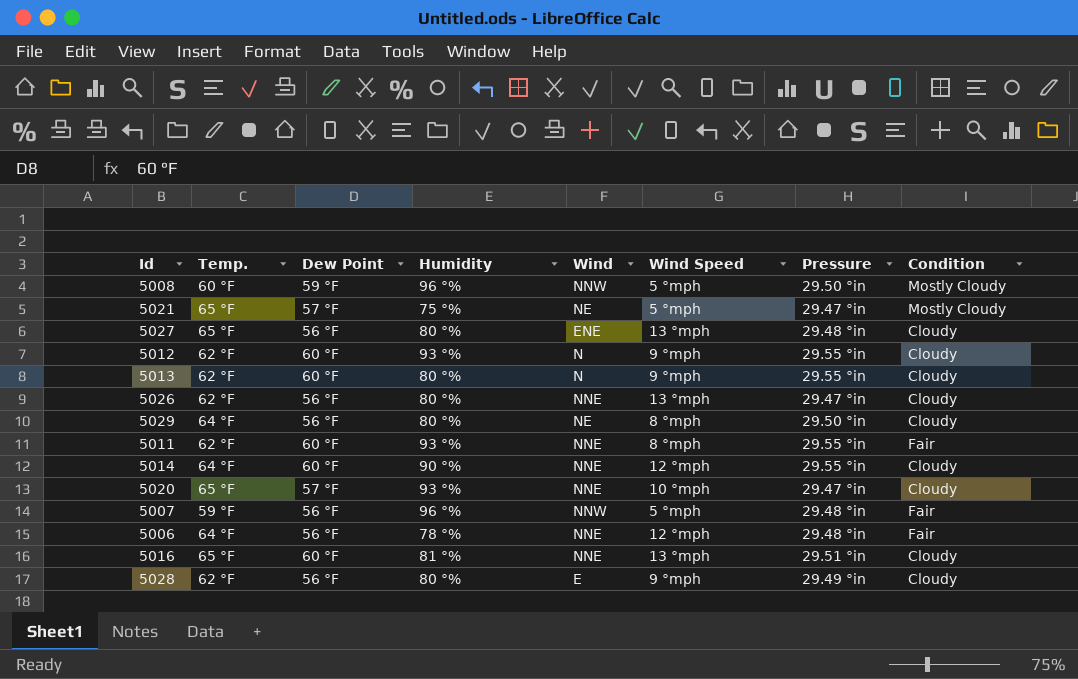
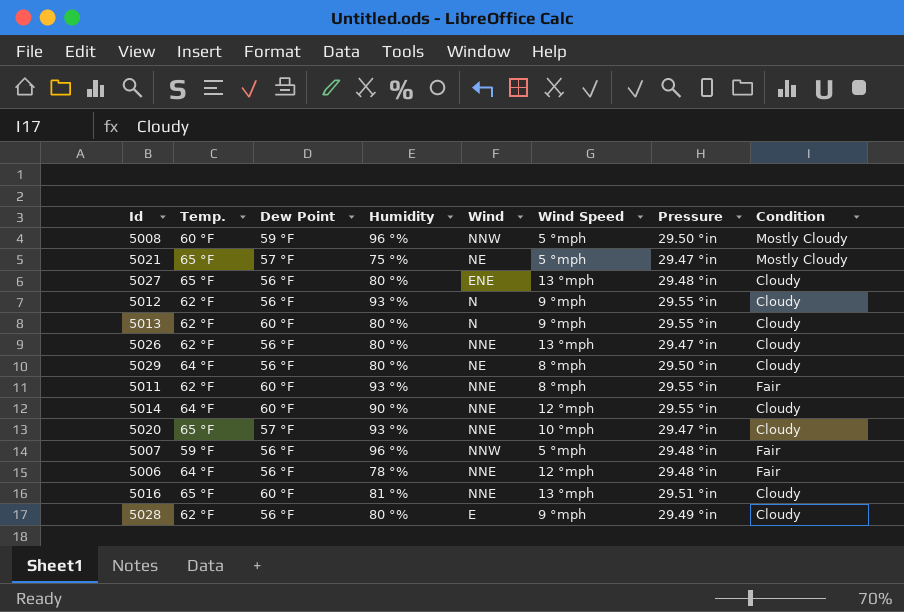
5012 | Dew Point: 60 °F -> 56 °F

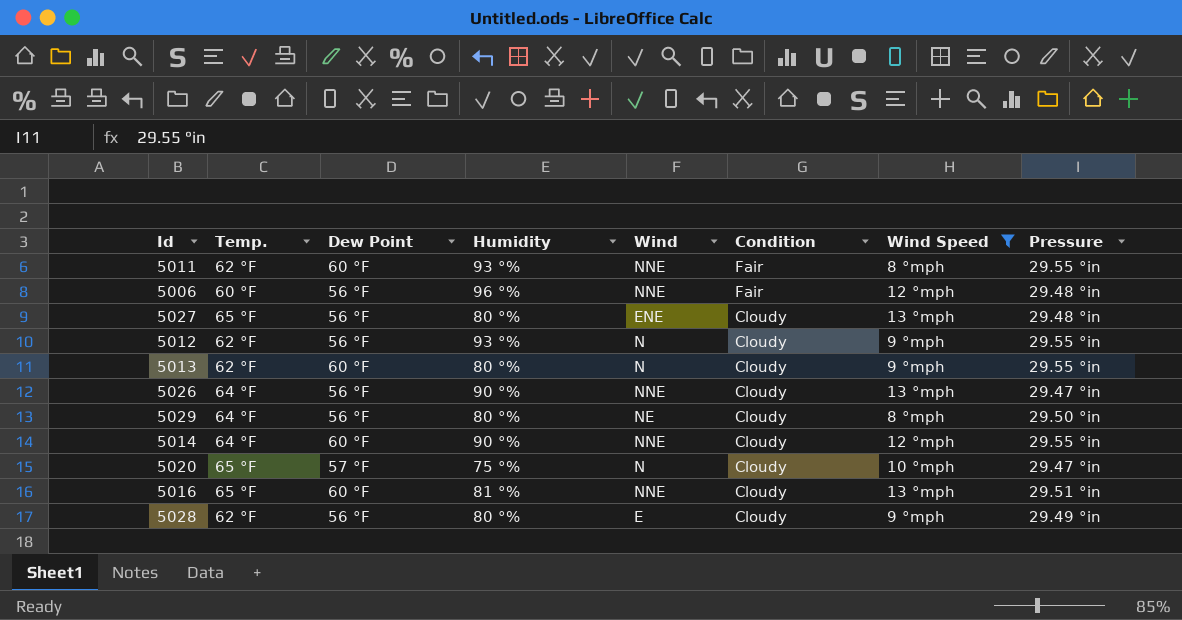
filter: none -> Wind Speed != 5 °mph
row order: none -> Condition descending
column Condition | position: 8 -> 6
5006 | Temp.: 64 °F -> 60 °F
5006 | Humidity: 78 °% -> 96 °%
5026 | Temp.: 62 °F -> 64 °F
5026 | Humidity: 80 °% -> 90 °%
5020 | Humidity: 93 °% -> 75 °%
5020 | Wind: NNE -> N

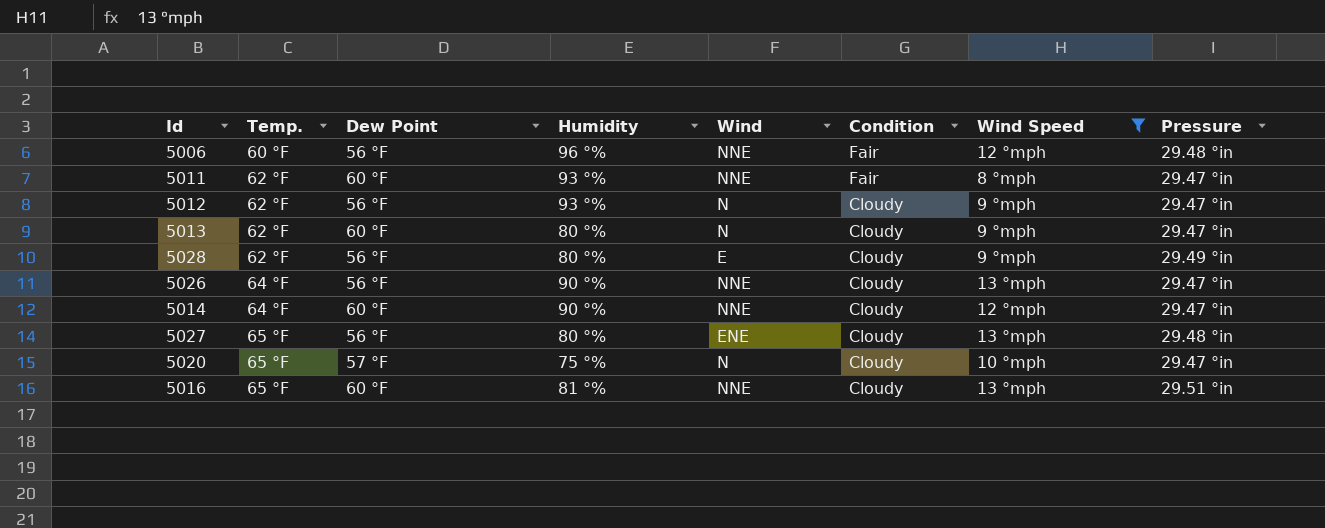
row order: Condition descending -> Temp. ascending
row 5029: 64 °F | 56 °F | 80 °% | NE | Cloudy | 8 °mph | 29.50 °in -> none
5011 | Pressure: 29.55 °in -> 29.47 °in
5012 | Pressure: 29.55 °in -> 29.47 °in
5013 | Pressure: 29.55 °in -> 29.47 °in
5014 | Pressure: 29.55 °in -> 29.47 °in

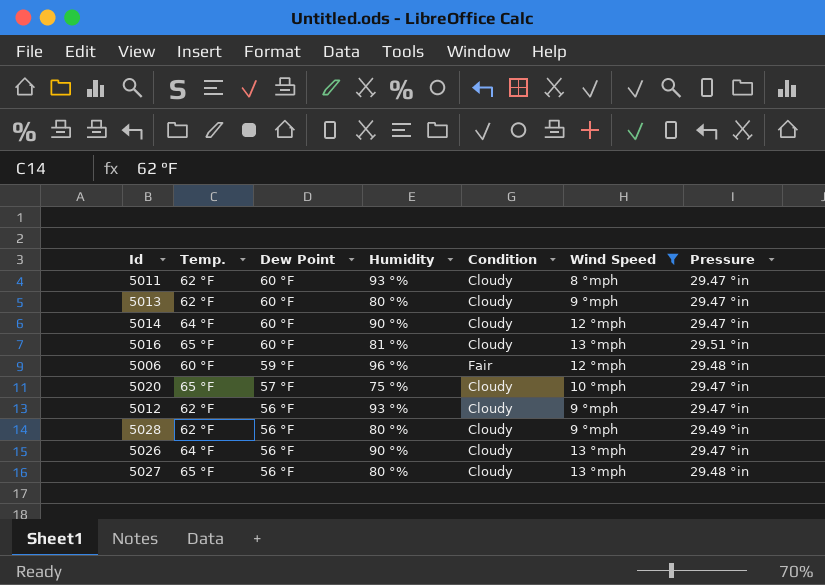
row order: Temp. ascending -> Dew Point descending
column Wind | position: 5 -> none
5011 | Condition: Fair -> Cloudy
5006 | Dew Point: 56 °F -> 59 °F

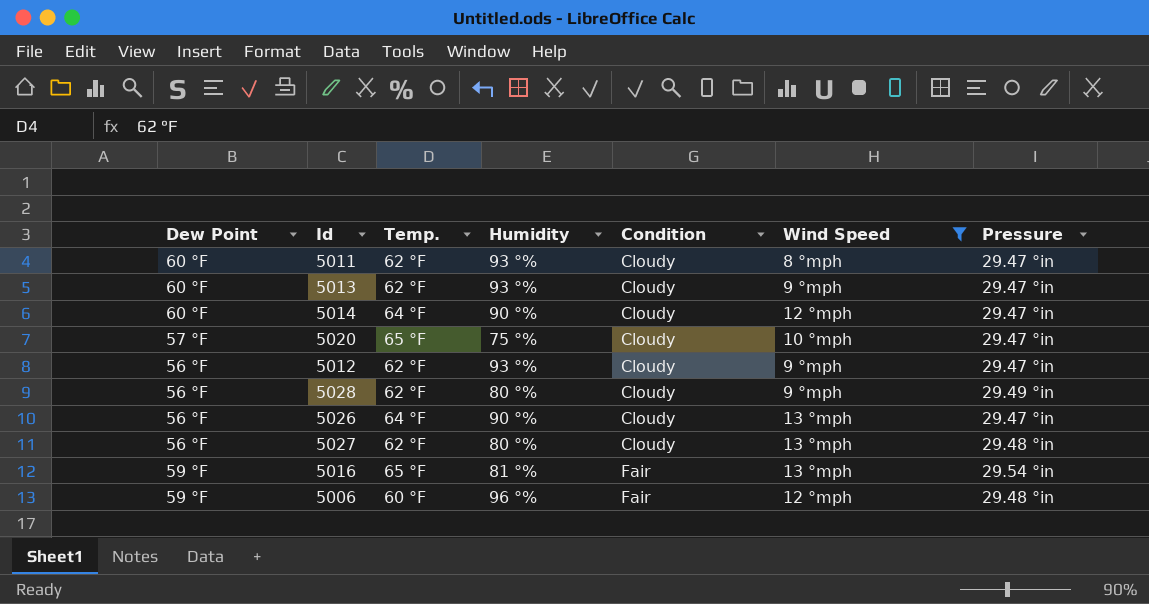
row order: Dew Point descending -> Condition ascending
column Dew Point | position: 3 -> 1
5013 | Humidity: 80 °% -> 93 °%
5027 | Temp.: 65 °F -> 62 °F
5016 | Dew Point: 60 °F -> 59 °F
5016 | Condition: Cloudy -> Fair
5016 | Pressure: 29.51 °in -> 29.54 °in

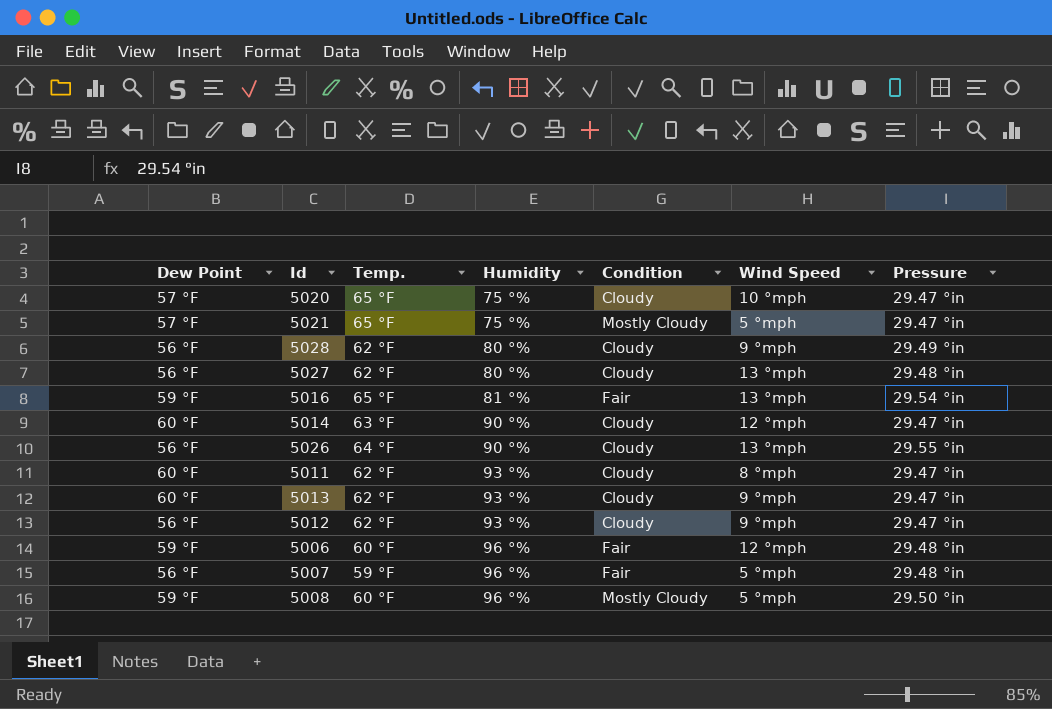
filter: Wind Speed != 5 °mph -> none
row order: Condition ascending -> Humidity ascending
5014 | Temp.: 64 °F -> 63 °F
5026 | Pressure: 29.47 °in -> 29.55 °in

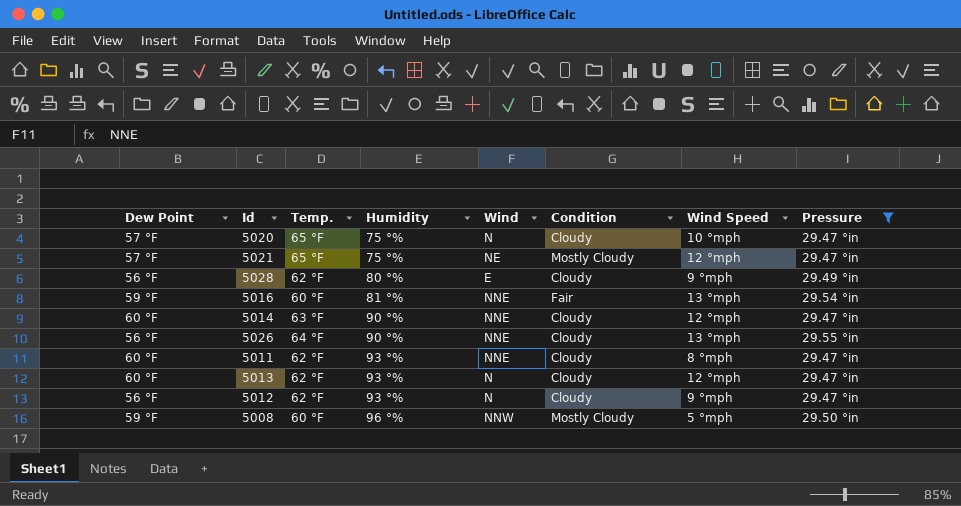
filter: none -> Pressure != 29.48 °in
column Wind | position: none -> 5
5021 | Wind Speed: 5 °mph -> 12 °mph
5016 | Temp.: 65 °F -> 60 °F
5013 | Wind Speed: 9 °mph -> 12 °mph

